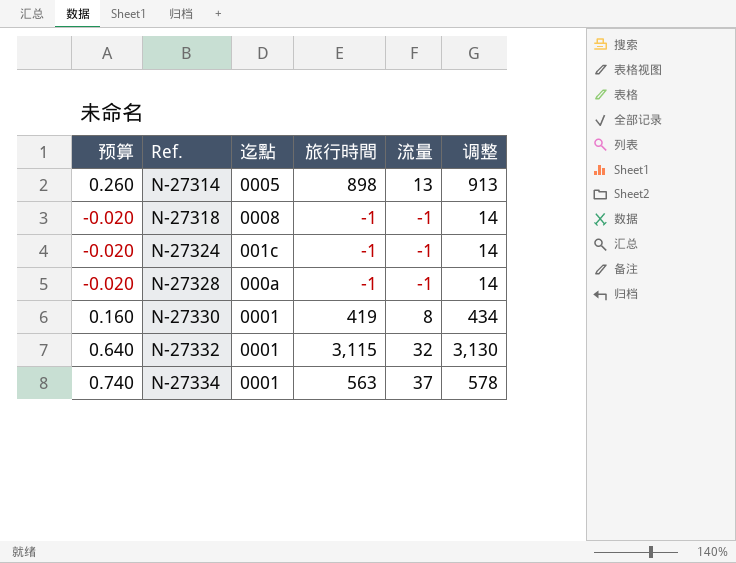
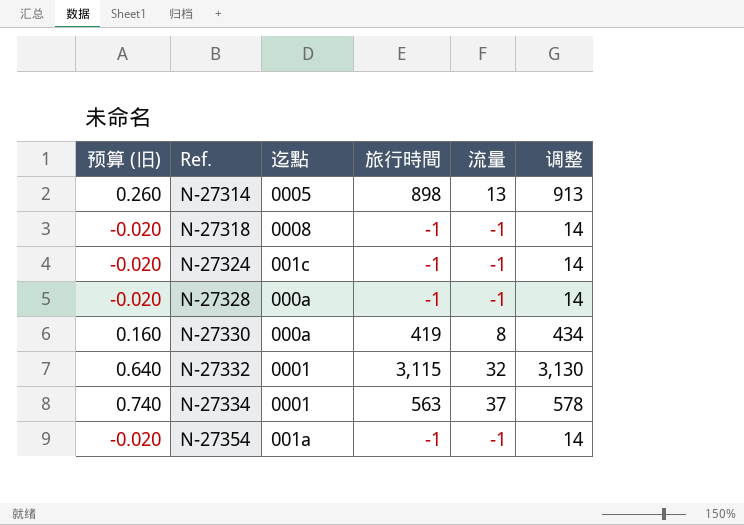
column name: 预算 -> 预算 (旧)
N-27330 | 迄點: 0001 -> 000a
row N-27354: none -> -0.020 | 001a | -1 | -1 | 14

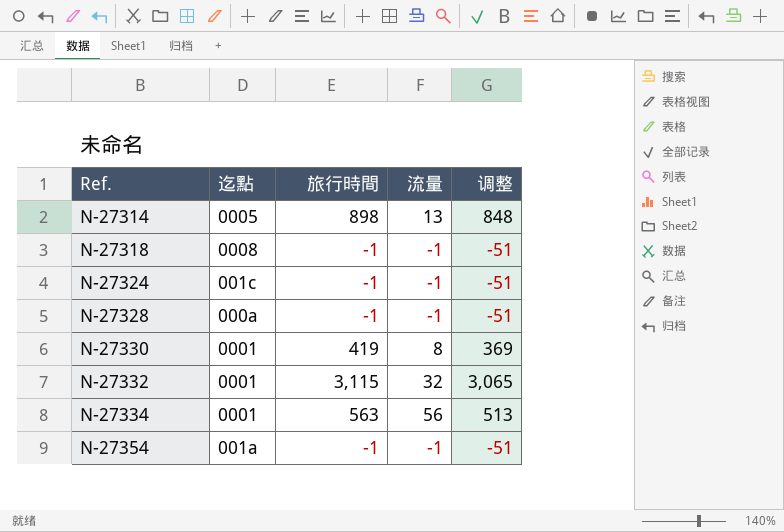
column 预算 (旧) | formula: [流量] * 0.02 -> none
column 调整 | formula: [旅行時間] + 15 -> [旅行時間] - 50
N-27330 | 迄點: 000a -> 0001
N-27334 | 流量: 37 -> 56

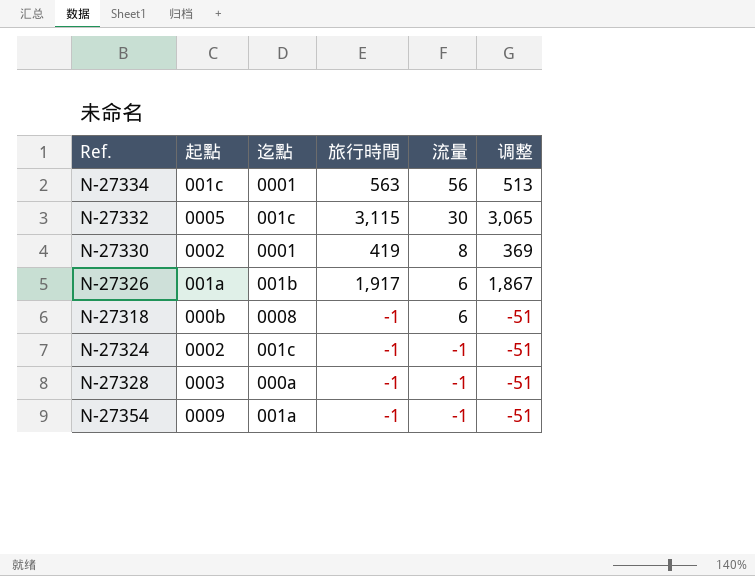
row order: Ref. ascending -> 流量 descending
column 起點 | position: none -> 2
row N-27314: 0005 | 898 | 13 | 848 -> none
N-27332 | 迄點: 0001 -> 001c
N-27332 | 流量: 32 -> 30
row N-27326: none -> 001a | 001b | 1,917 | 6 | 1,867
N-27318 | 流量: -1 -> 6

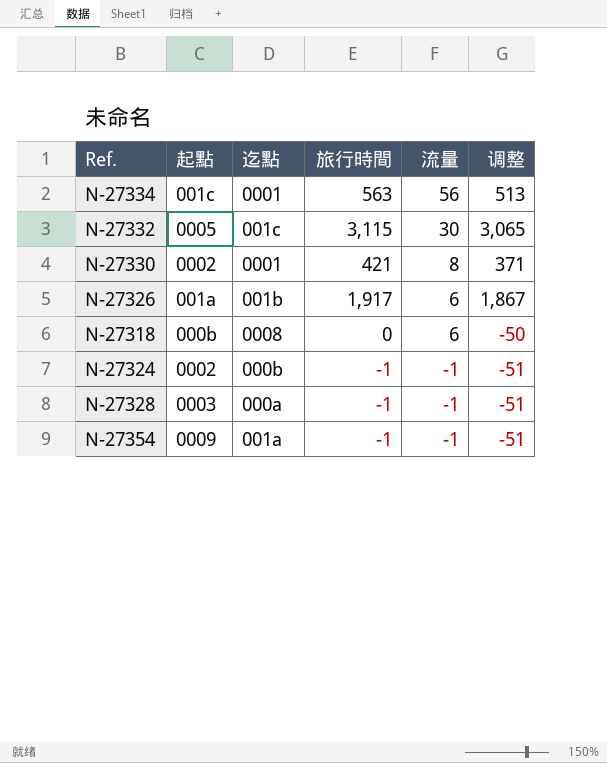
N-27330 | 旅行時間: 419 -> 421
N-27330 | 调整: 369 -> 371
N-27318 | 旅行時間: -1 -> 0
N-27318 | 调整: -51 -> -50
N-27324 | 迄點: 001c -> 000b

